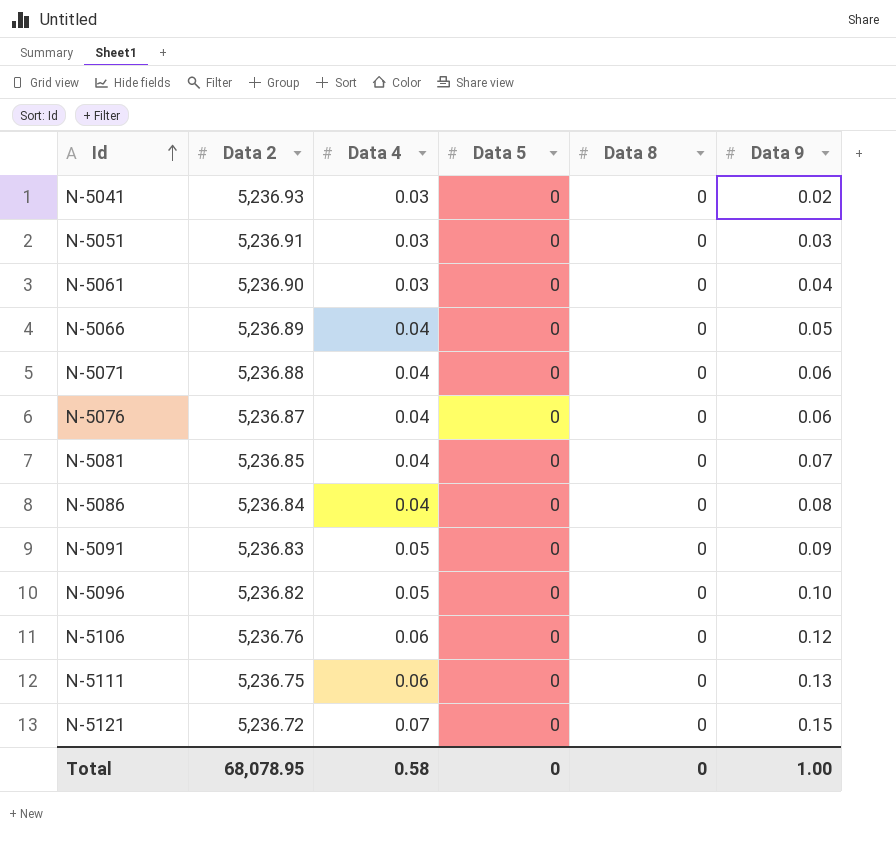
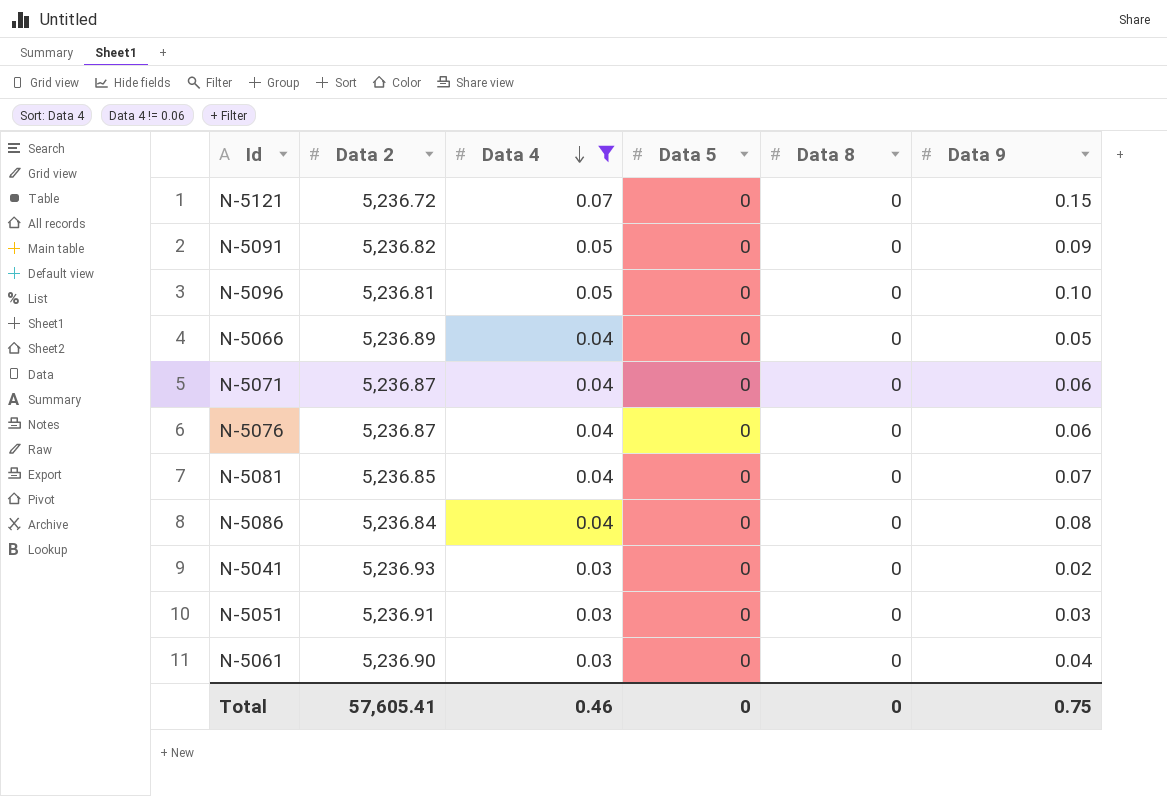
filter: none -> Data 4 != 0.06
row order: Id ascending -> Data 4 descending
N-5091 | Data 2: 5,236.83 -> 5,236.82
N-5096 | Data 2: 5,236.82 -> 5,236.81
N-5071 | Data 2: 5,236.88 -> 5,236.87
Total | Data 2: 68,078.95 -> 57,605.41
Total | Data 4: 0.58 -> 0.46
Total | Data 9: 1.00 -> 0.75

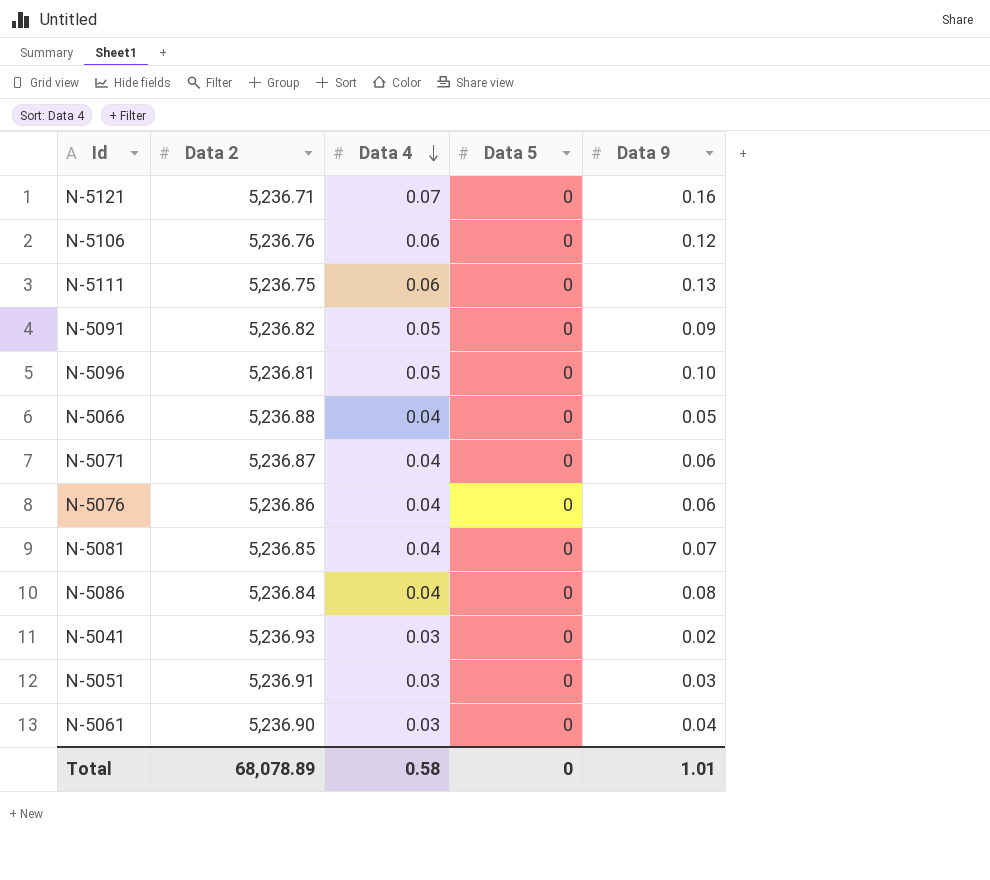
filter: Data 4 != 0.06 -> none
column Data 8 | position: 5 -> none
N-5121 | Data 2: 5,236.72 -> 5,236.71
N-5121 | Data 9: 0.15 -> 0.16
N-5066 | Data 2: 5,236.89 -> 5,236.88
N-5076 | Data 2: 5,236.87 -> 5,236.86
Total | Data 2: 57,605.41 -> 68,078.89
Total | Data 4: 0.46 -> 0.58
Total | Data 9: 0.75 -> 1.01

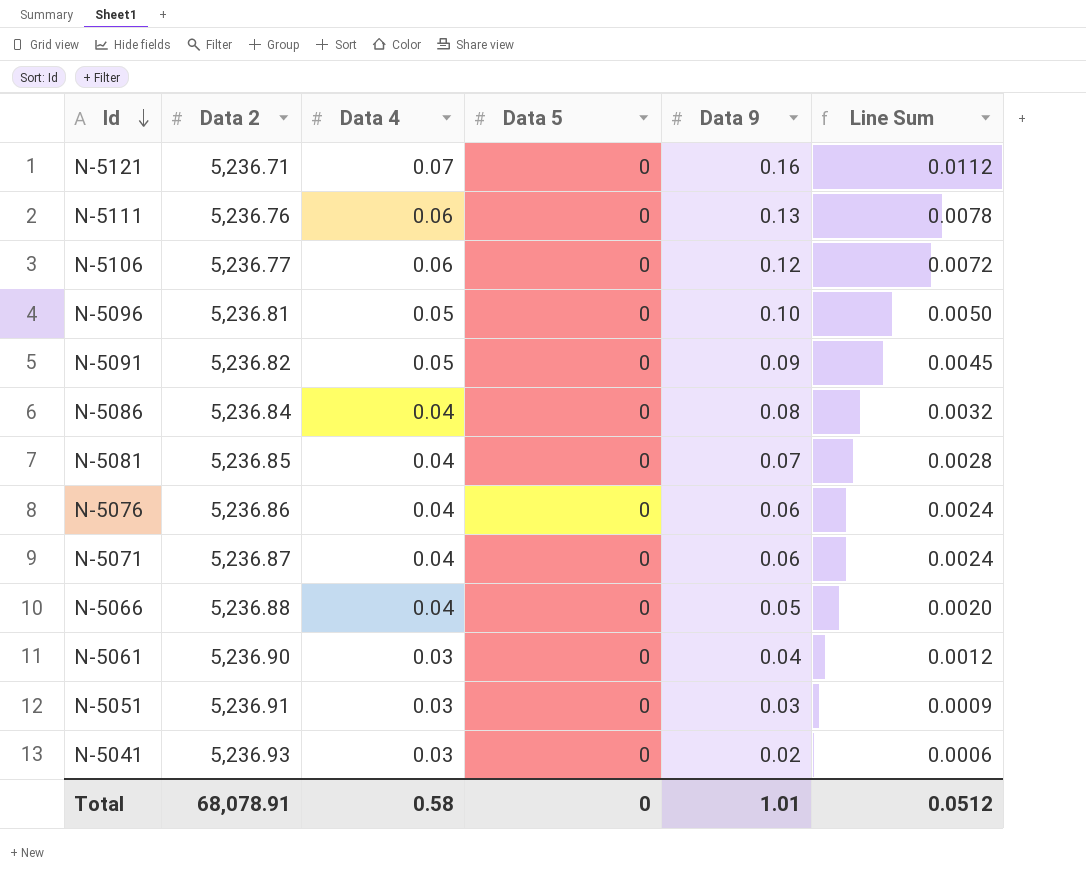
row order: Data 4 descending -> Id descending
column Line Sum | formula: none -> [Data 4] * [Data 9]
N-5111 | Data 2: 5,236.75 -> 5,236.76
N-5106 | Data 2: 5,236.76 -> 5,236.77
Total | Data 2: 68,078.89 -> 68,078.91

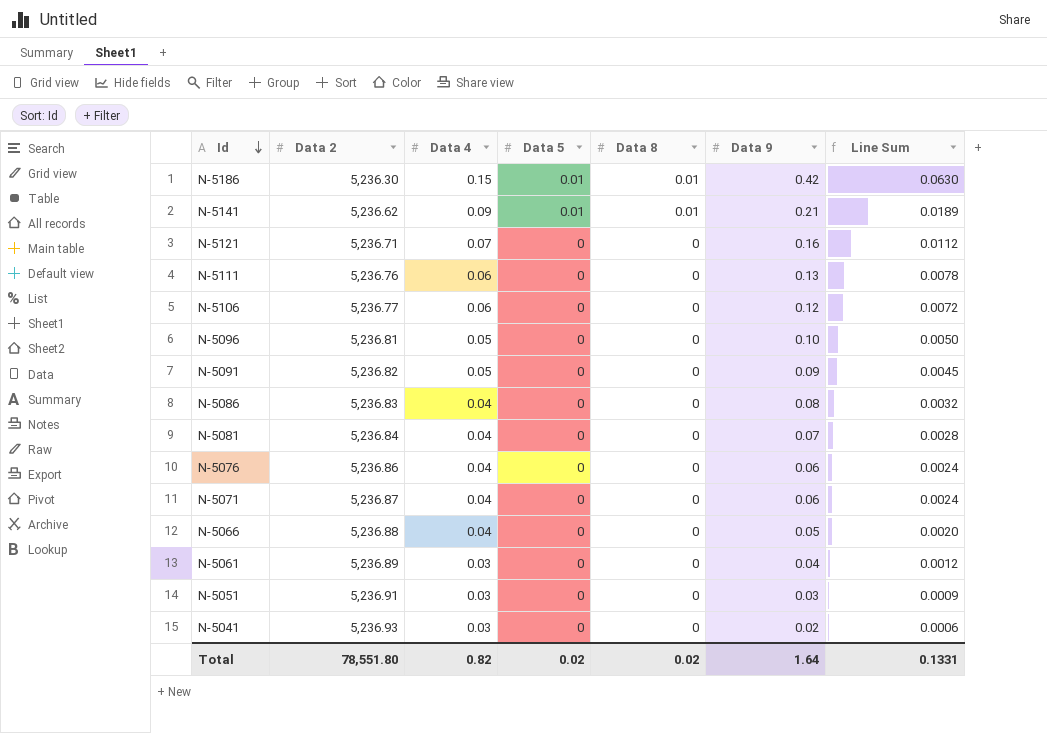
column Data 8 | position: none -> 5
row N-5186: none -> 5,236.30 | 0.15 | 0.01 | 0.01 | 0.42 | 0.0630
row N-5141: none -> 5,236.62 | 0.09 | 0.01 | 0.01 | 0.21 | 0.0189
N-5086 | Data 2: 5,236.84 -> 5,236.83
N-5081 | Data 2: 5,236.85 -> 5,236.84
N-5061 | Data 2: 5,236.90 -> 5,236.89
Total | Data 2: 68,078.91 -> 78,551.80
Total | Data 4: 0.58 -> 0.82
Total | Data 5: 0 -> 0.02
Total | Data 9: 1.01 -> 1.64
Total | Line Sum: 0.0512 -> 0.1331

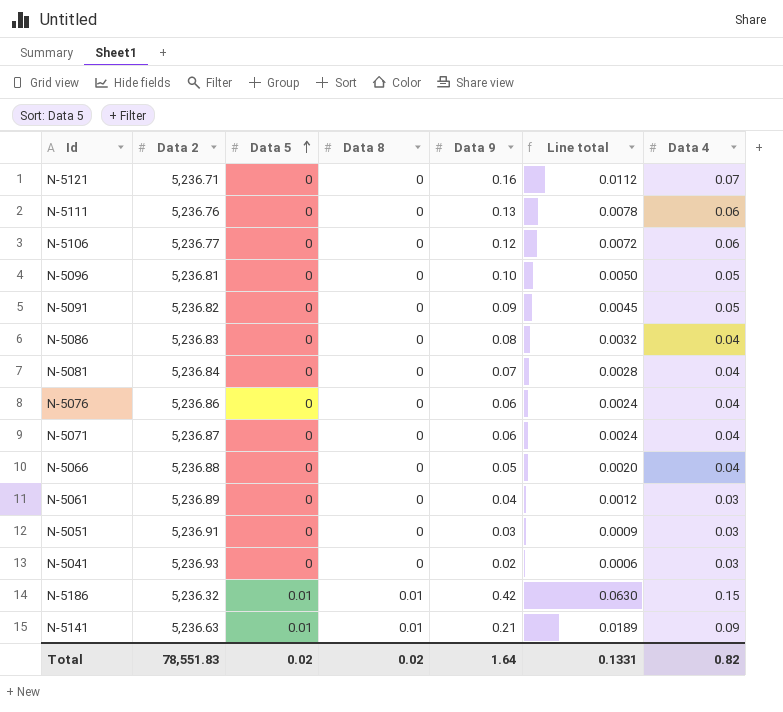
row order: Id descending -> Data 5 ascending
column name: Line Sum -> Line total
column Data 4 | position: 3 -> 7
N-5186 | Data 2: 5,236.30 -> 5,236.32
N-5141 | Data 2: 5,236.62 -> 5,236.63
Total | Data 2: 78,551.80 -> 78,551.83

